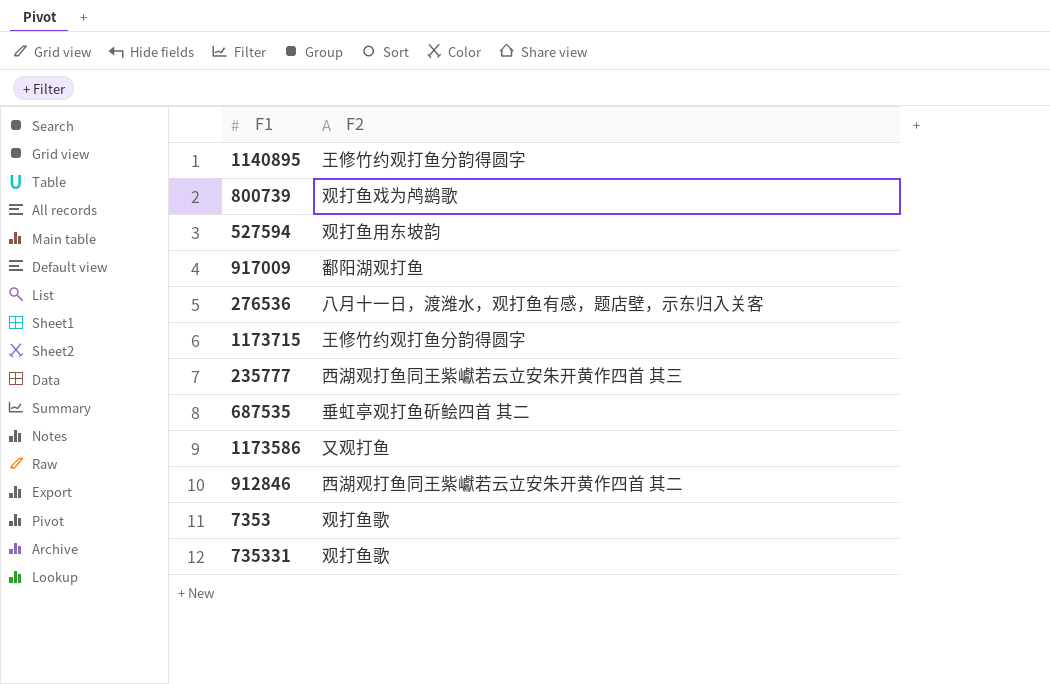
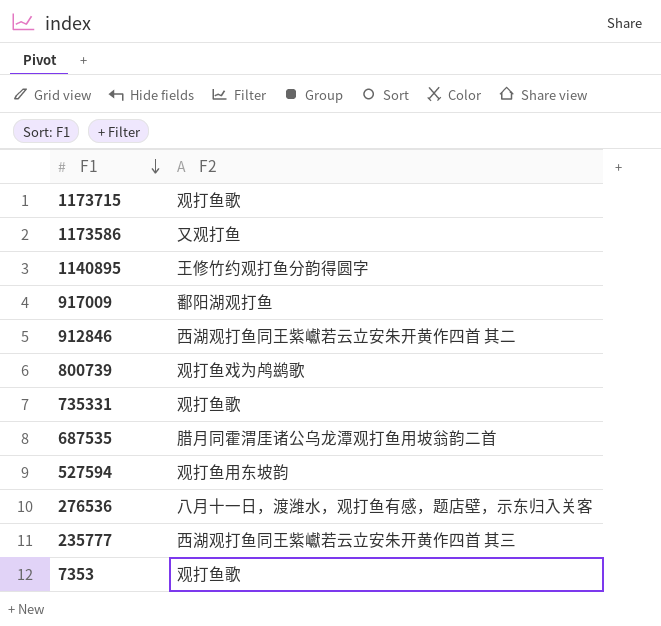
row order: none -> F1 descending
1173715 | F2: 王修竹约观打鱼分韵得圆字 -> 观打鱼歌
687535 | F2: 垂虹亭观打鱼斫鲙四首 其二 -> 腊月同霍渭厓诸公乌龙潭观打鱼用坡翁韵二首

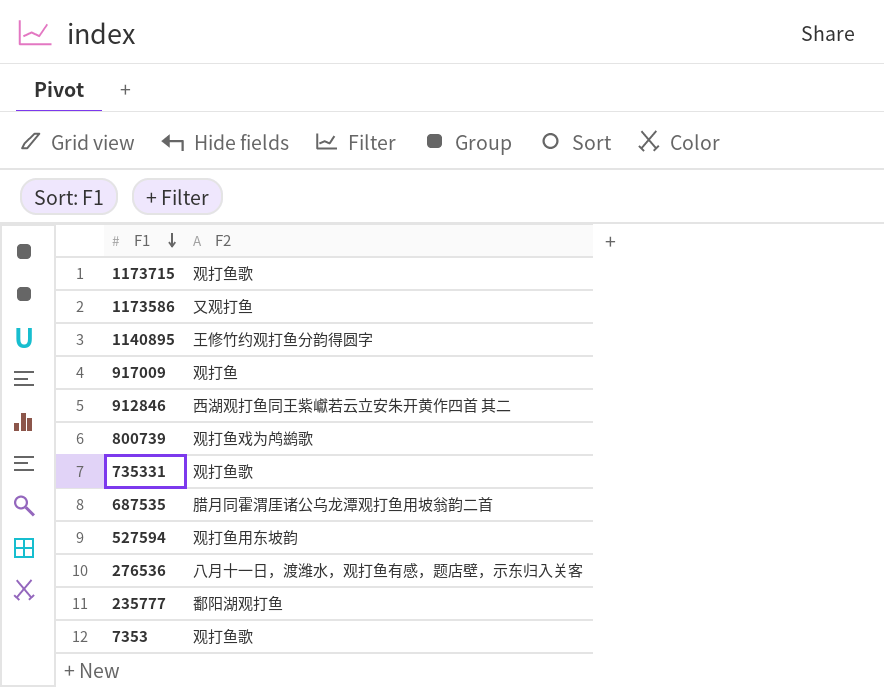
917009 | F2: 鄱阳湖观打鱼 -> 观打鱼
235777 | F2: 西湖观打鱼同王紫巘若云立安朱开黄作四首 其三 -> 鄱阳湖观打鱼

